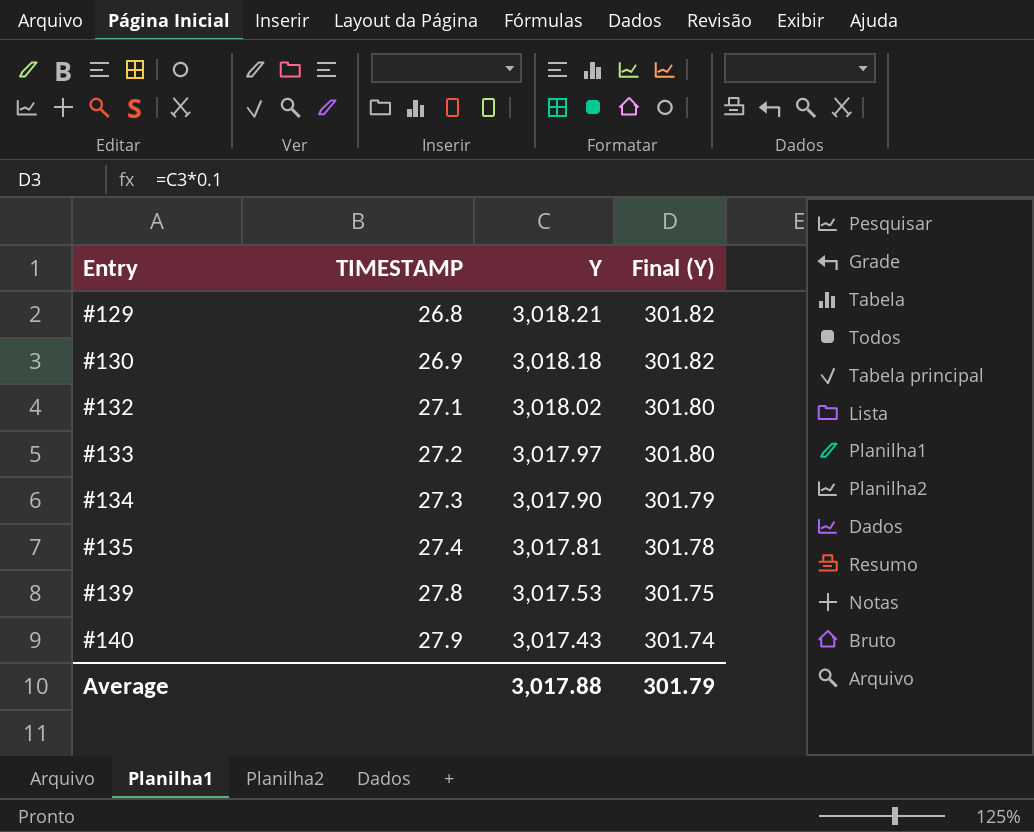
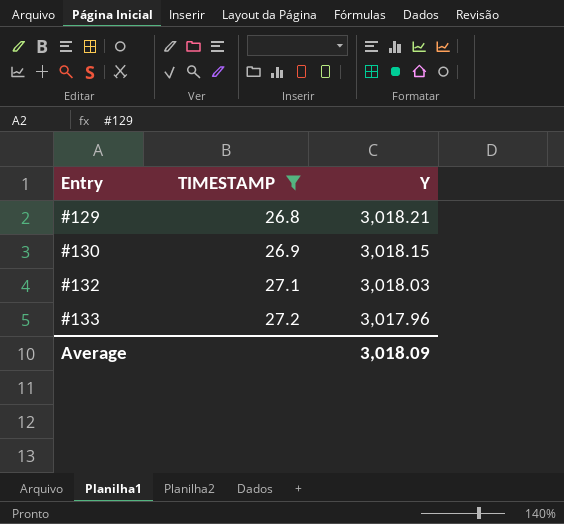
filter: none -> TIMESTAMP <= 27.2
column Final (Y) | formula: [Y] * 0.1 -> none
#130 | Y: 3,018.18 -> 3,018.15
#132 | Y: 3,018.02 -> 3,018.03
#133 | Y: 3,017.97 -> 3,017.96
Average | Y: 3,017.88 -> 3,018.09

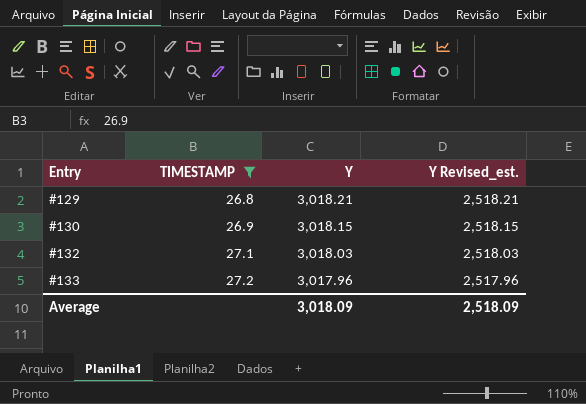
column Y Revised_est. | formula: none -> [Y] - 500

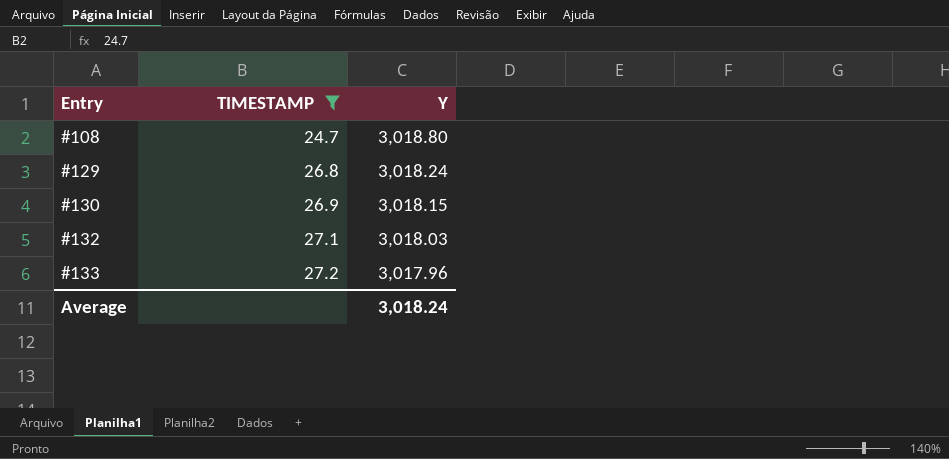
column Y Revised_est. | formula: [Y] - 500 -> none
row #108: none -> 24.7 | 3,018.80
#129 | Y: 3,018.21 -> 3,018.24
Average | Y: 3,018.09 -> 3,018.24

